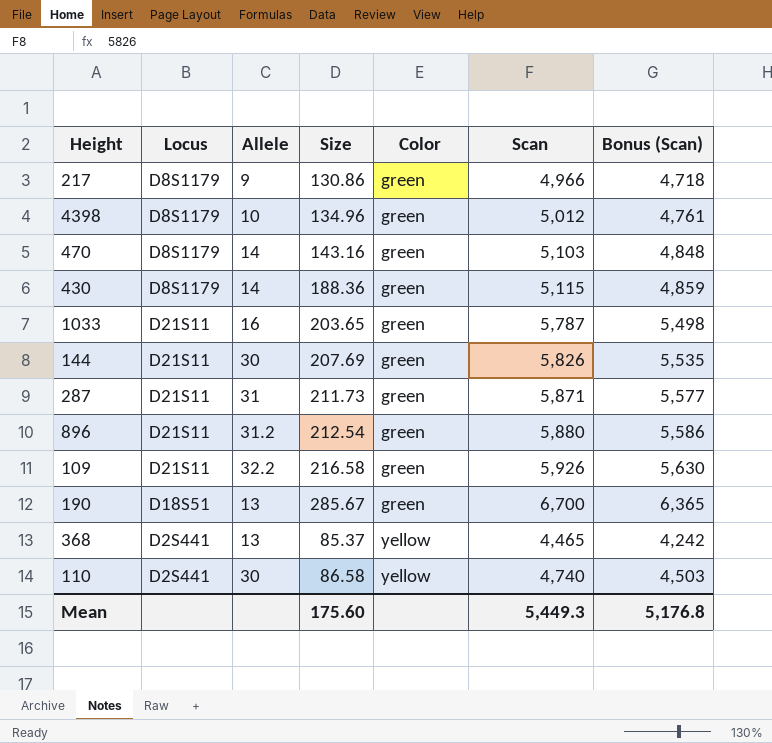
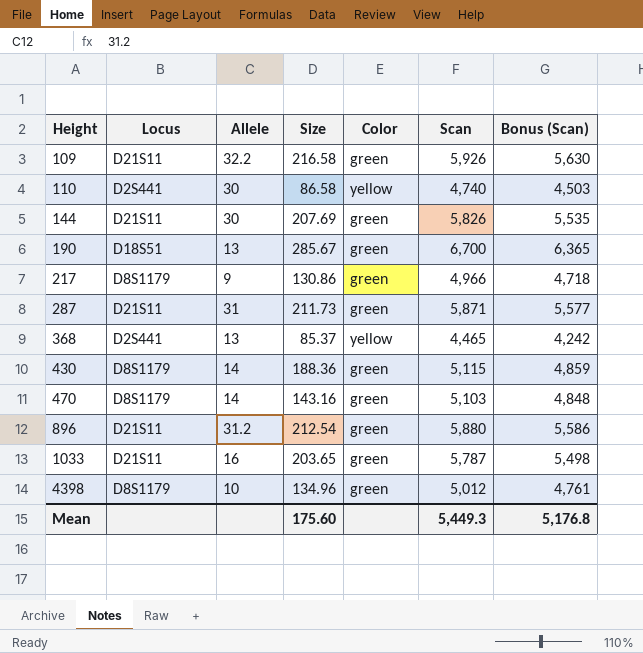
row order: Color ascending -> Height ascending

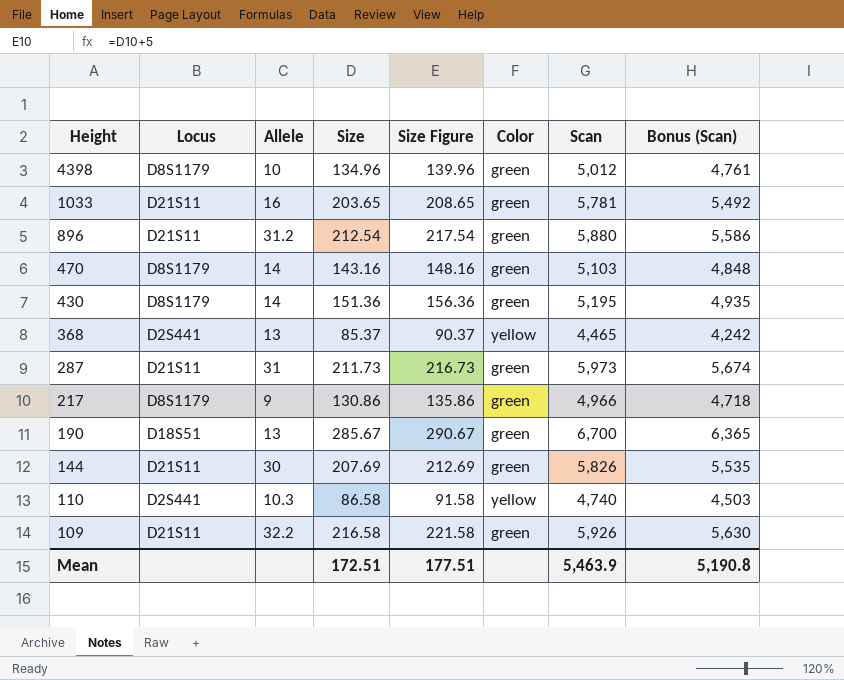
row order: Height ascending -> Height descending
column Size Figure | formula: none -> [Size] + 5
1033 | Scan: 5,787 -> 5,781
1033 | Bonus (Scan): 5,498 -> 5,492
430 | Size: 188.36 -> 151.36
430 | Scan: 5,115 -> 5,195
430 | Bonus (Scan): 4,859 -> 4,935
287 | Scan: 5,871 -> 5,973
287 | Bonus (Scan): 5,577 -> 5,674
110 | Allele: 30 -> 10.3
Mean | Size: 175.60 -> 172.51
Mean | Scan: 5,449.3 -> 5,463.9
Mean | Bonus (Scan): 5,176.8 -> 5,190.8

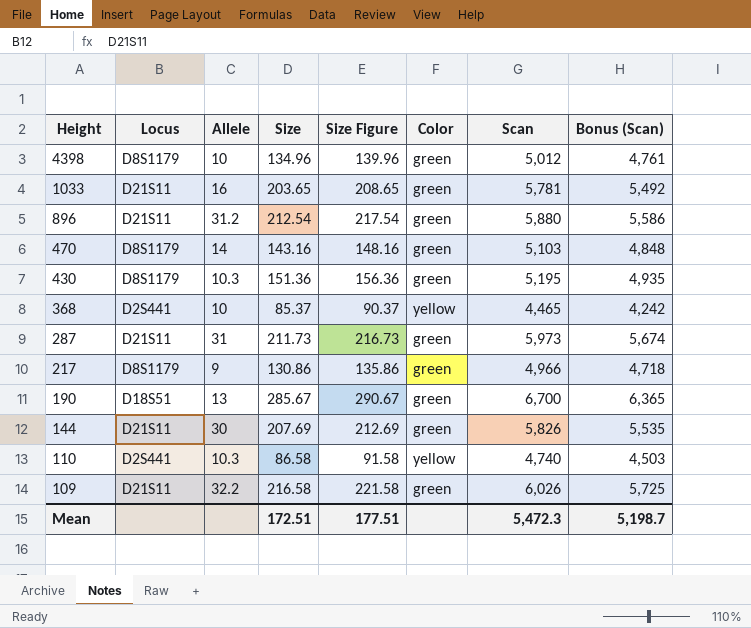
430 | Allele: 14 -> 10.3
368 | Allele: 13 -> 10
109 | Scan: 5,926 -> 6,026
109 | Bonus (Scan): 5,630 -> 5,725
Mean | Scan: 5,463.9 -> 5,472.3
Mean | Bonus (Scan): 5,190.8 -> 5,198.7

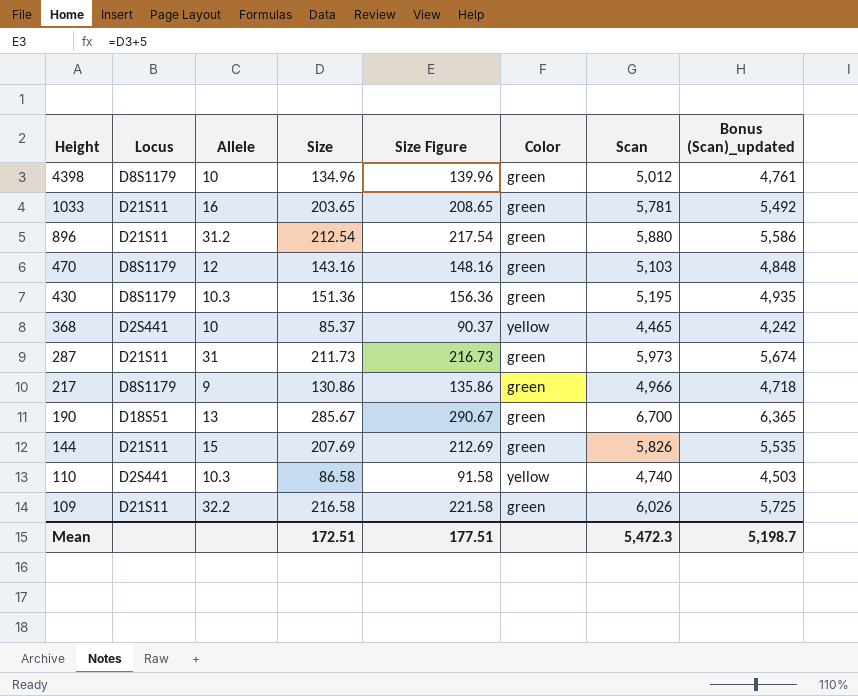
column name: Bonus (Scan) -> Bonus (Scan)_updated
470 | Allele: 14 -> 12
144 | Allele: 30 -> 15

